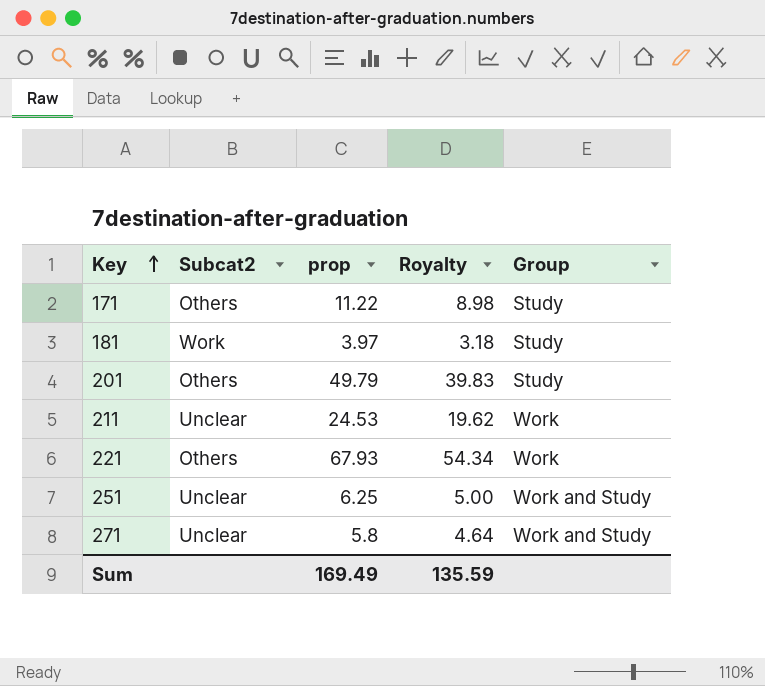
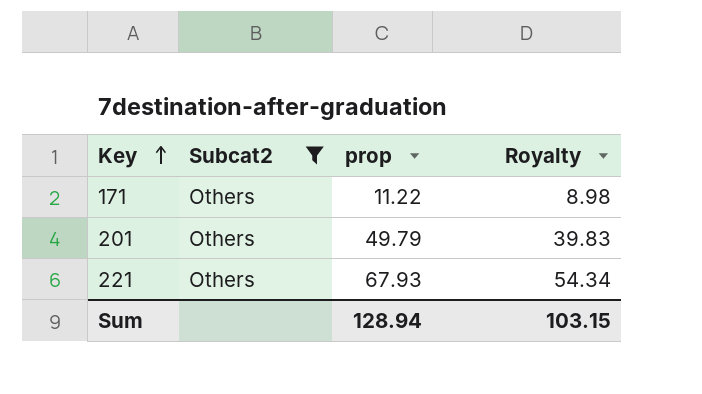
filter: none -> Subcat2 = Others
column Group | position: 5 -> none
Sum | prop: 169.49 -> 128.94
Sum | Royalty: 135.59 -> 103.15

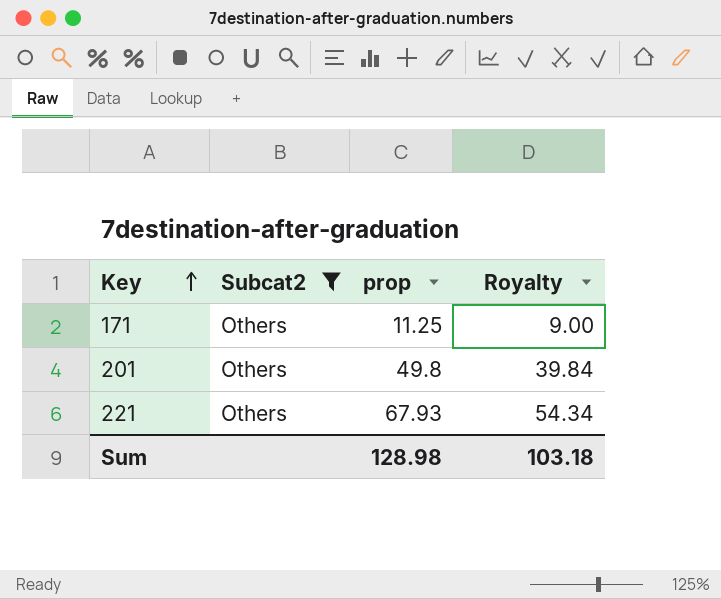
171 | prop: 11.22 -> 11.25
171 | Royalty: 8.98 -> 9.00
201 | prop: 49.79 -> 49.8
201 | Royalty: 39.83 -> 39.84
Sum | prop: 128.94 -> 128.98
Sum | Royalty: 103.15 -> 103.18

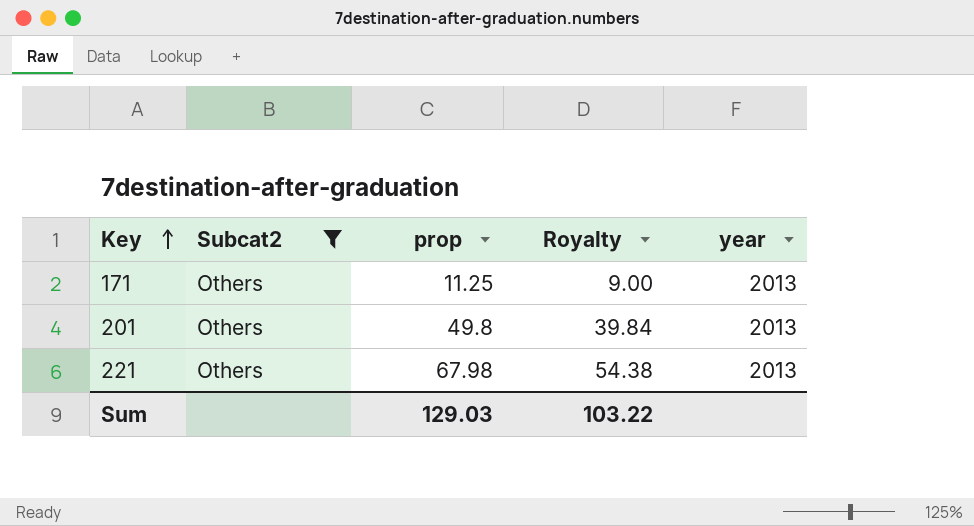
column year | position: none -> 5
221 | prop: 67.93 -> 67.98
221 | Royalty: 54.34 -> 54.38
Sum | prop: 128.98 -> 129.03
Sum | Royalty: 103.18 -> 103.22

